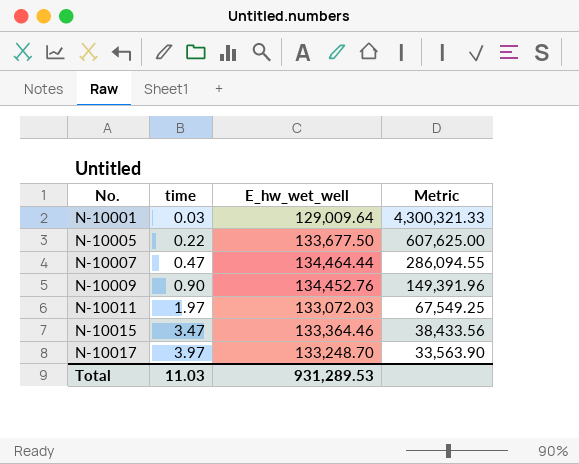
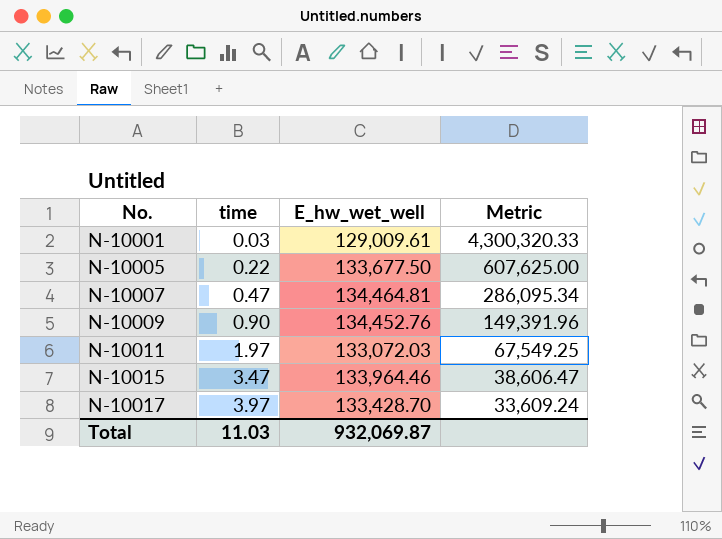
N-10001 | E_hw_wet_well: 129,009.64 -> 129,009.61
N-10001 | Metric: 4,300,321.33 -> 4,300,320.33
N-10007 | E_hw_wet_well: 134,464.44 -> 134,464.81
N-10007 | Metric: 286,094.55 -> 286,095.34
N-10015 | E_hw_wet_well: 133,364.46 -> 133,964.46
N-10015 | Metric: 38,433.56 -> 38,606.47
N-10017 | E_hw_wet_well: 133,248.70 -> 133,428.70
N-10017 | Metric: 33,563.90 -> 33,609.24
Total | E_hw_wet_well: 931,289.53 -> 932,069.87

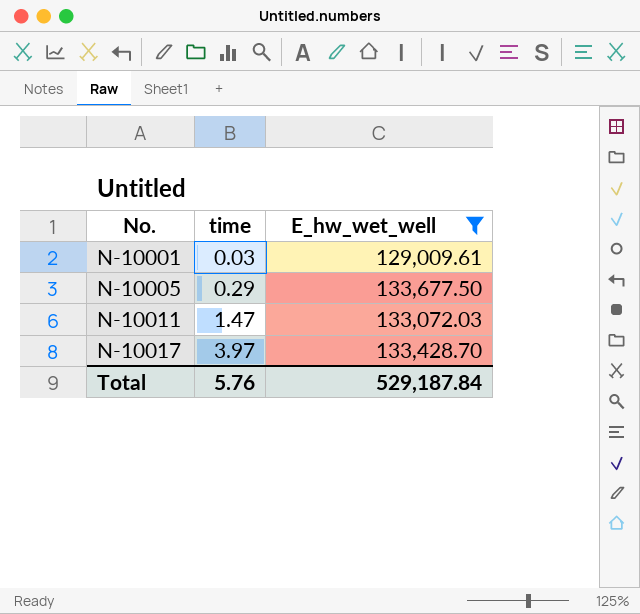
filter: none -> E_hw_wet_well <= 133,677.50
column Metric | formula: [E_hw_wet_well] / [time] -> none
N-10005 | time: 0.22 -> 0.29
N-10011 | time: 1.97 -> 1.47
Total | time: 11.03 -> 5.76
Total | E_hw_wet_well: 932,069.87 -> 529,187.84

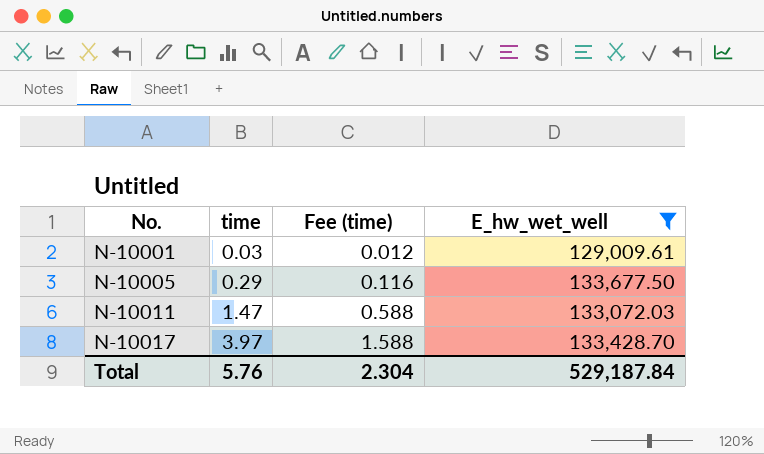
column Fee (time) | formula: none -> [time] * 0.4

